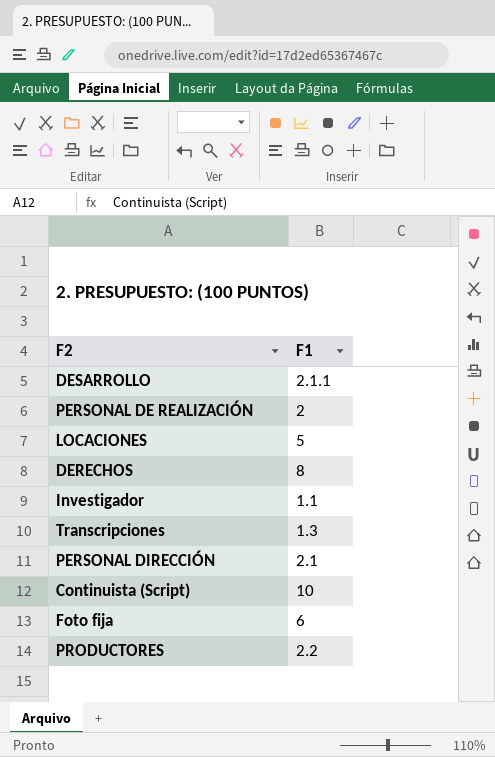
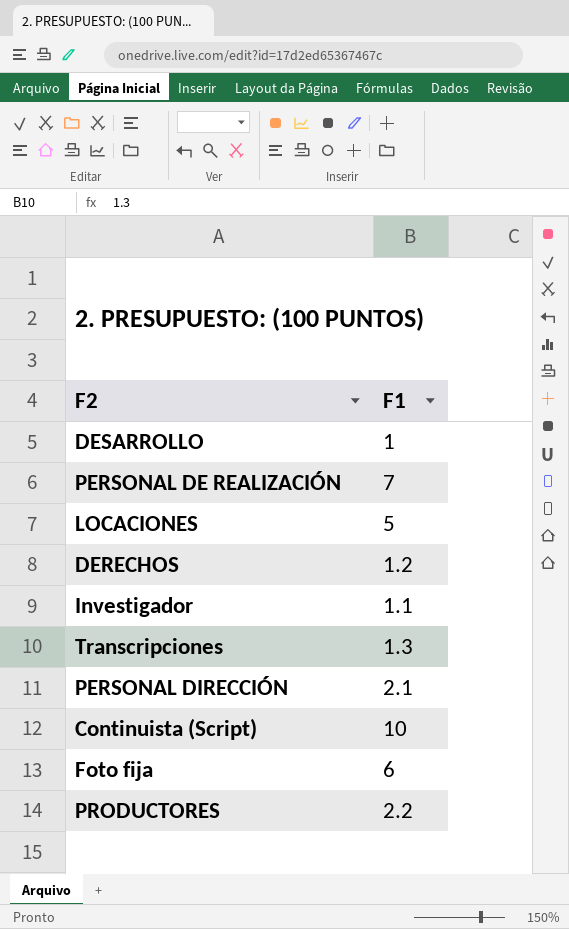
DESARROLLO | F1: 2.1.1 -> 1
PERSONAL DE REALIZACIÓN | F1: 2 -> 7
DERECHOS | F1: 8 -> 1.2

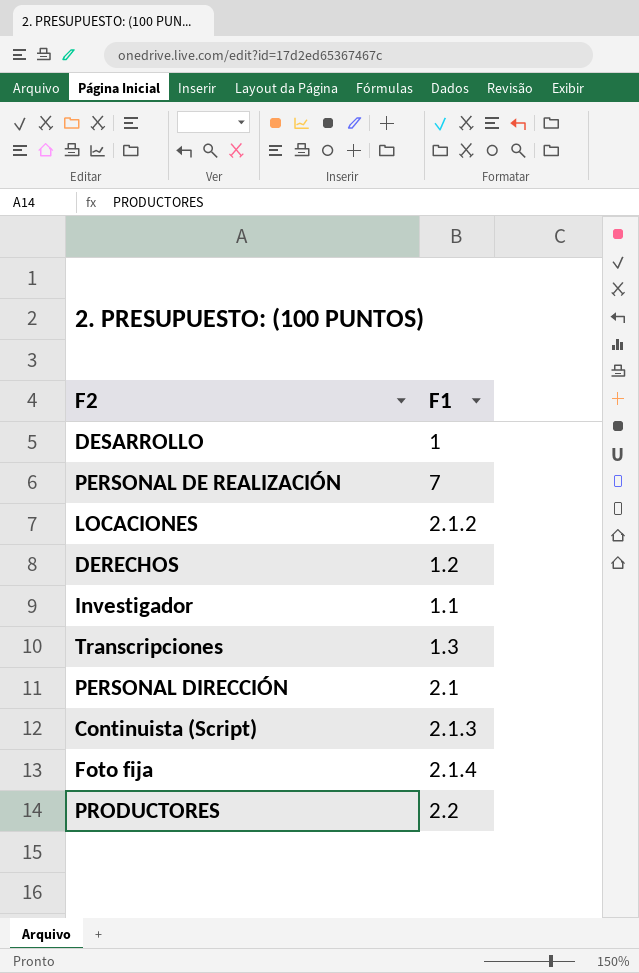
LOCACIONES | F1: 5 -> 2.1.2
Continuista (Script) | F1: 10 -> 2.1.3
Foto fija | F1: 6 -> 2.1.4

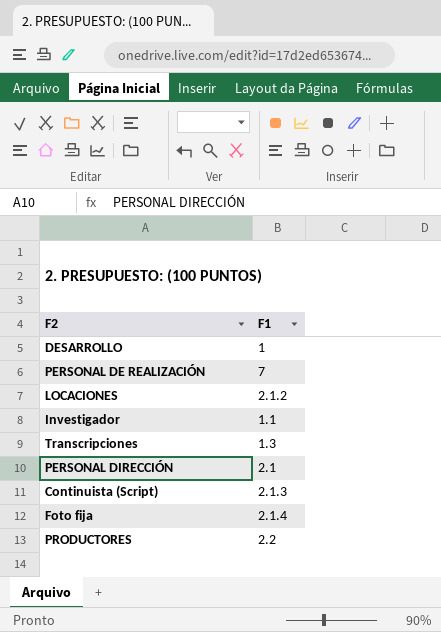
row DERECHOS: 1.2 -> none

